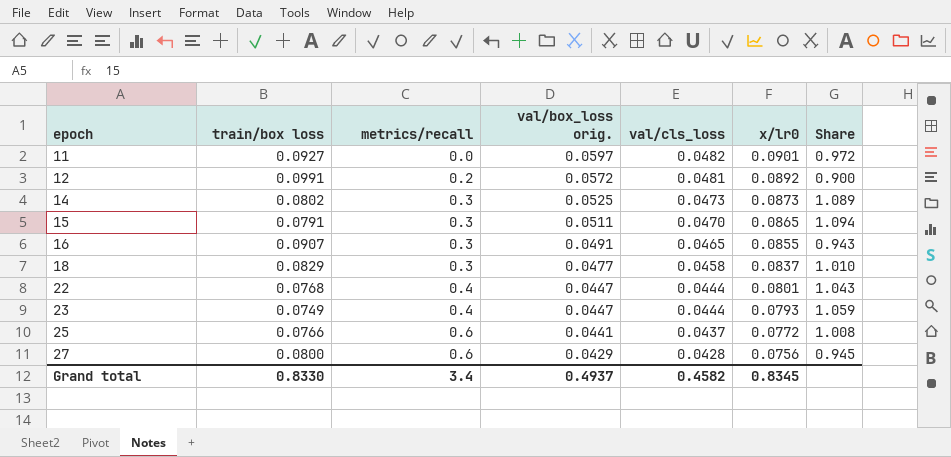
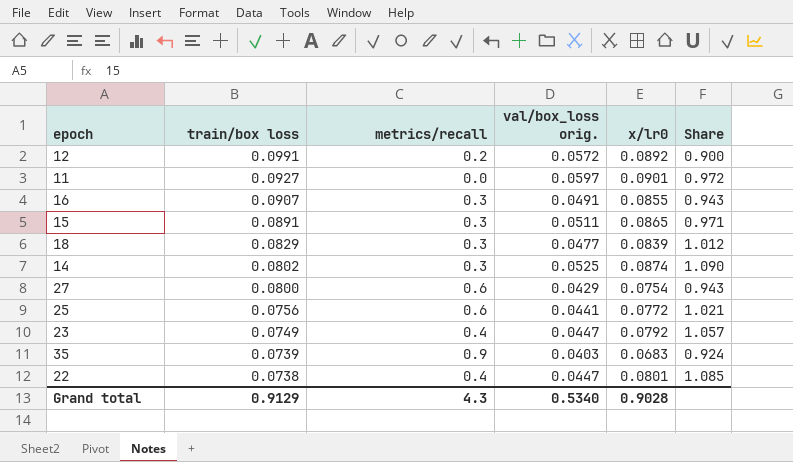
row order: epoch ascending -> train/box loss descending
column val/cls_loss | position: 5 -> none
15 | train/box loss: 0.0791 -> 0.0891
15 | Share: 1.094 -> 0.971
18 | x/lr0: 0.0837 -> 0.0839
18 | Share: 1.010 -> 1.012
14 | x/lr0: 0.0873 -> 0.0874
14 | Share: 1.089 -> 1.090
27 | x/lr0: 0.0756 -> 0.0754
27 | Share: 0.945 -> 0.943
25 | train/box loss: 0.0766 -> 0.0756
25 | Share: 1.008 -> 1.021
23 | x/lr0: 0.0793 -> 0.0792
23 | Share: 1.059 -> 1.057
row 35: none -> 0.0739 | 0.9 | 0.0403 | 0.0683 | 0.924
22 | train/box loss: 0.0768 -> 0.0738
22 | Share: 1.043 -> 1.085
Grand total | train/box loss: 0.8330 -> 0.9129
Grand total | metrics/recall: 3.4 -> 4.3
Grand total | val/box_loss orig.: 0.4937 -> 0.5340
Grand total | x/lr0: 0.8345 -> 0.9028

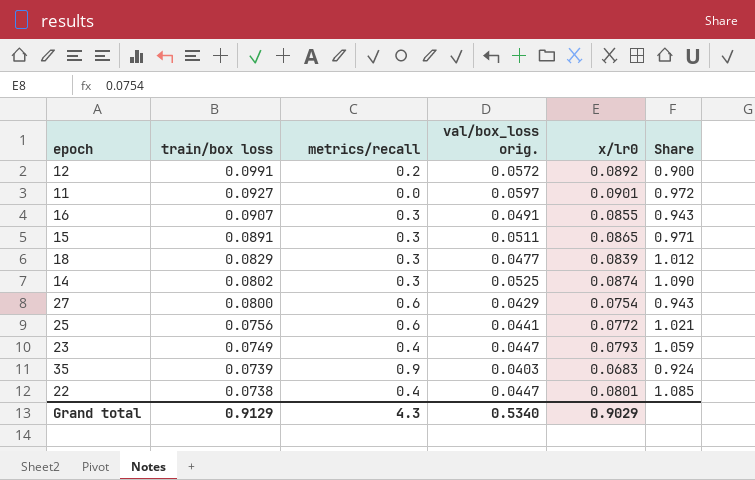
23 | x/lr0: 0.0792 -> 0.0793
23 | Share: 1.057 -> 1.059
Grand total | x/lr0: 0.9028 -> 0.9029

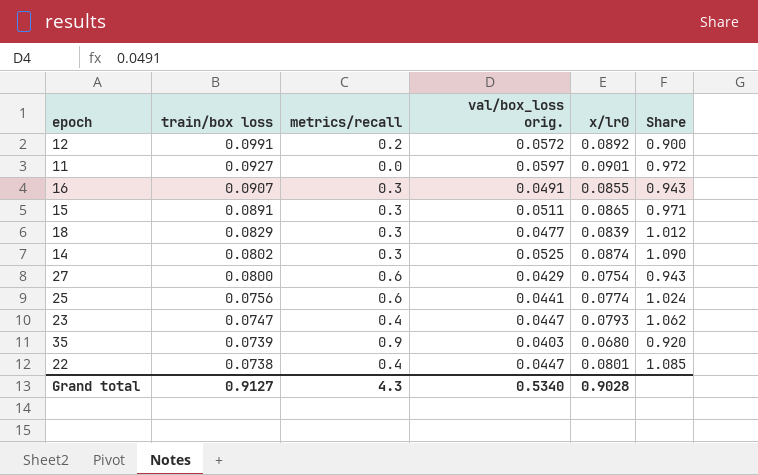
25 | x/lr0: 0.0772 -> 0.0774
25 | Share: 1.021 -> 1.024
23 | train/box loss: 0.0749 -> 0.0747
23 | Share: 1.059 -> 1.062
35 | x/lr0: 0.0683 -> 0.0680
35 | Share: 0.924 -> 0.920
Grand total | train/box loss: 0.9129 -> 0.9127
Grand total | x/lr0: 0.9029 -> 0.9028

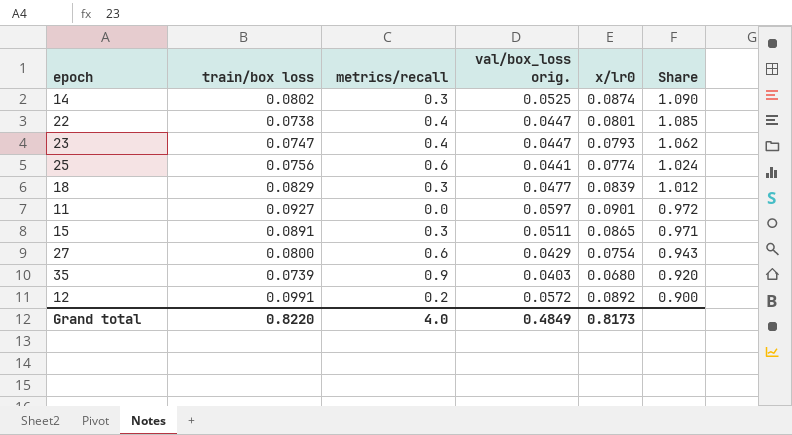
row order: train/box loss descending -> Share descending
row 16: 0.0907 | 0.3 | 0.0491 | 0.0855 | 0.943 -> none
Grand total | train/box loss: 0.9127 -> 0.8220
Grand total | metrics/recall: 4.3 -> 4.0
Grand total | val/box_loss orig.: 0.5340 -> 0.4849
Grand total | x/lr0: 0.9028 -> 0.8173

